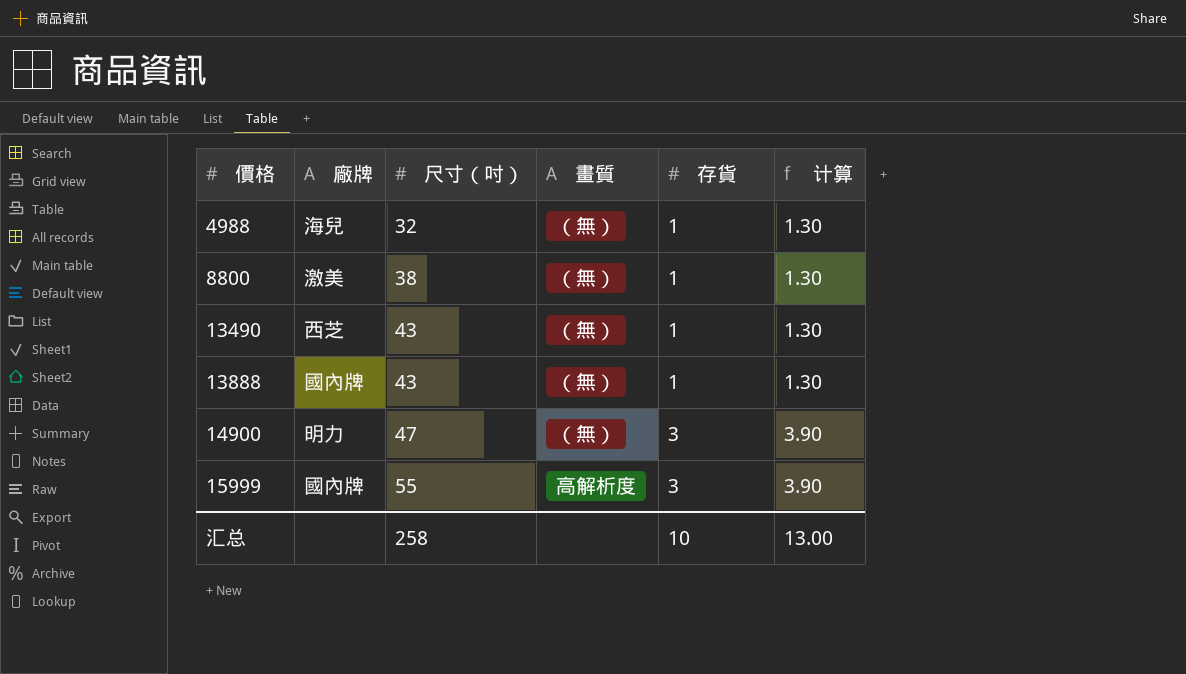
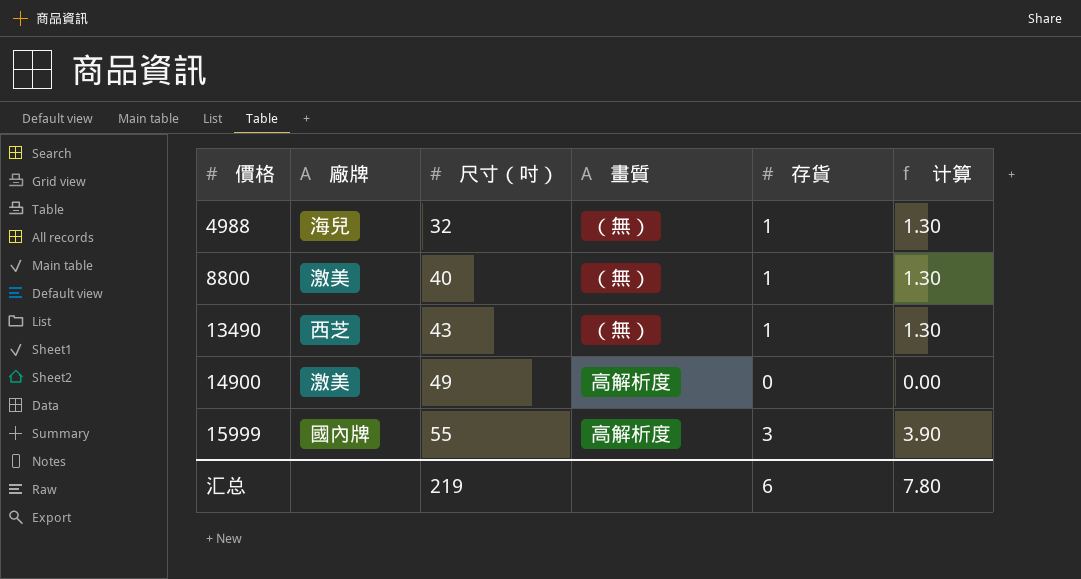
row 13888: 國內牌 | 43 | （無） | 1 | 1.30 -> none
8800 | 尺寸（吋）: 38 -> 40
14900 | 廠牌: 明力 -> 激美
14900 | 尺寸（吋）: 47 -> 49
14900 | 畫質: （無） -> 高解析度
14900 | 存貨: 3 -> 0
14900 | 计算: 3.90 -> 0.00
汇总 | 尺寸（吋）: 258 -> 219
汇总 | 存貨: 10 -> 6
汇总 | 计算: 13.00 -> 7.80

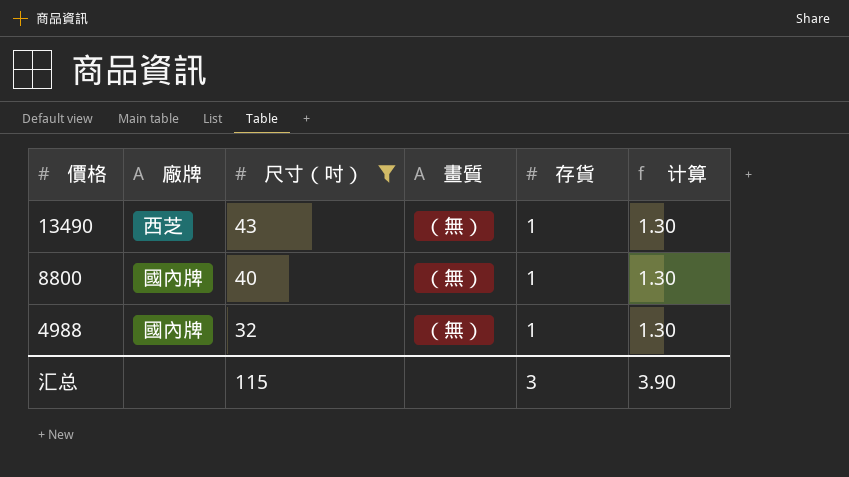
filter: none -> 尺寸（吋） <= 43
row order: 價格 ascending -> 價格 descending
8800 | 廠牌: 激美 -> 國內牌
4988 | 廠牌: 海兒 -> 國內牌
汇总 | 尺寸（吋）: 219 -> 115
汇总 | 存貨: 6 -> 3
汇总 | 计算: 7.80 -> 3.90

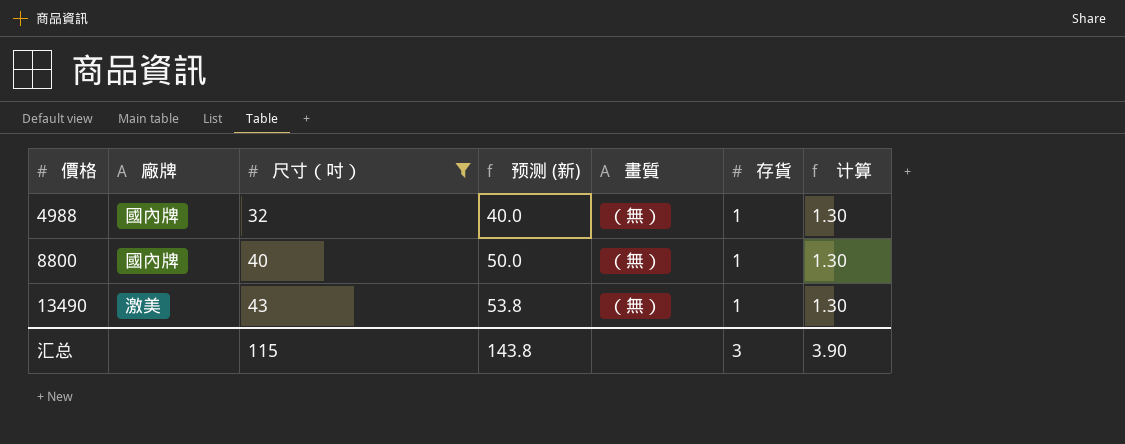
row order: 價格 descending -> 價格 ascending
column 预测 (新) | formula: none -> [尺寸（吋）] * 1.25
13490 | 廠牌: 西芝 -> 激美

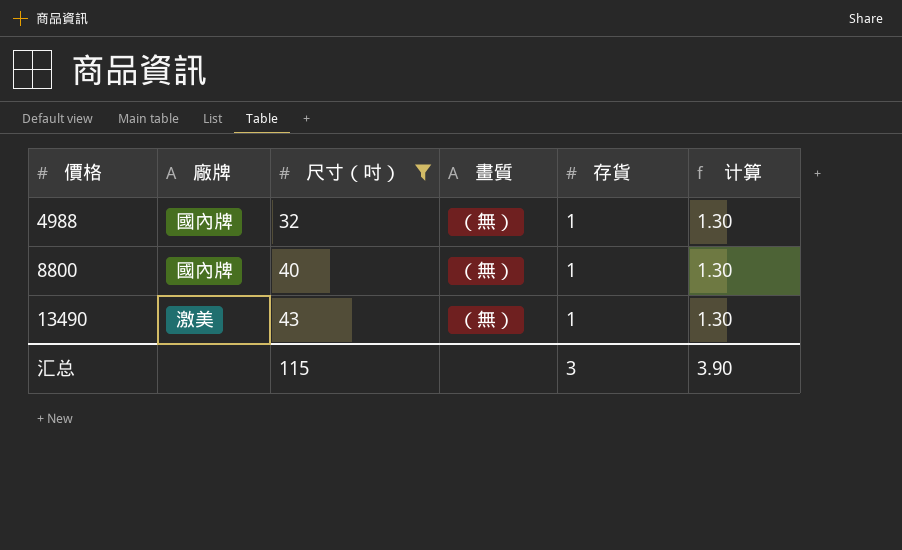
column 预测 (新) | formula: [尺寸（吋）] * 1.25 -> none

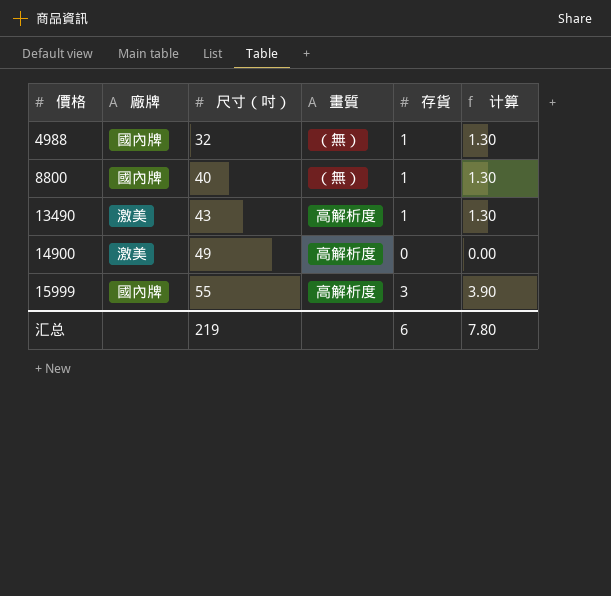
filter: 尺寸（吋） <= 43 -> none
13490 | 畫質: （無） -> 高解析度
汇总 | 尺寸（吋）: 115 -> 219
汇总 | 存貨: 3 -> 6
汇总 | 计算: 3.90 -> 7.80

